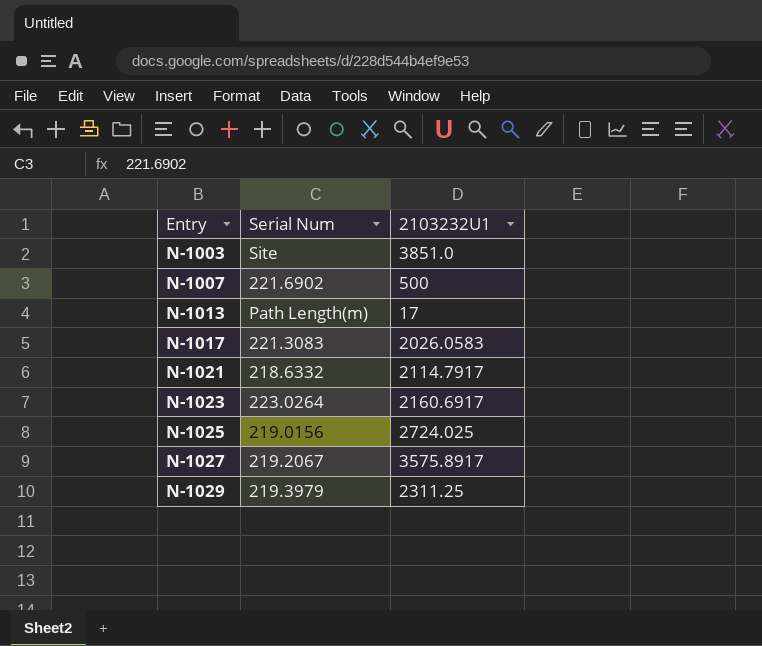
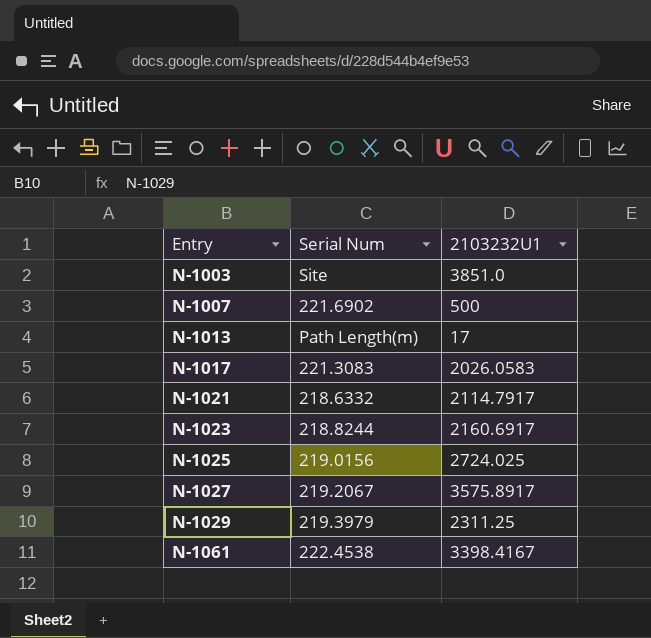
N-1023 | Serial Num: 223.0264 -> 218.8244
row N-1061: none -> 222.4538 | 3398.4167

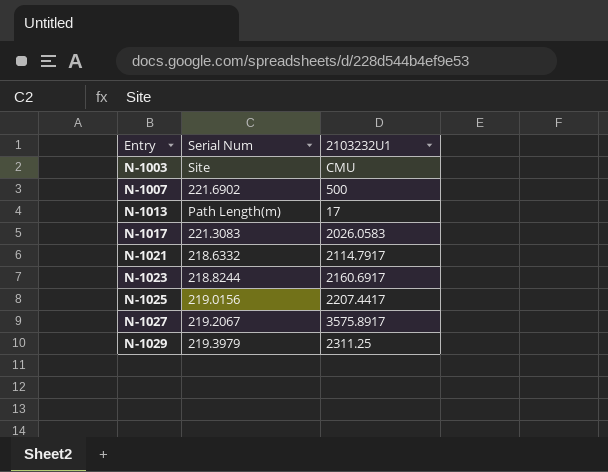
row N-1061: 222.4538 | 3398.4167 -> none
N-1003 | 2103232U1: 3851.0 -> CMU
N-1025 | 2103232U1: 2724.025 -> 2207.4417

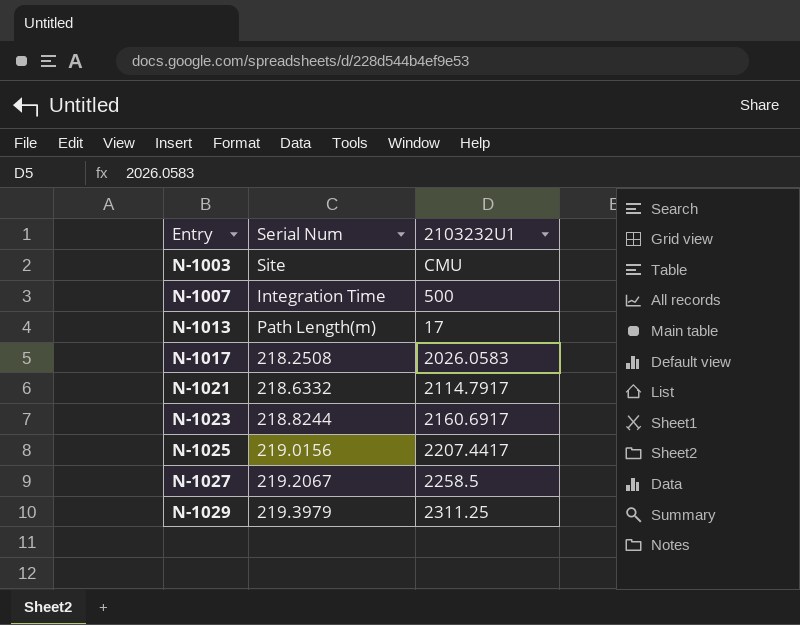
N-1007 | Serial Num: 221.6902 -> Integration Time
N-1017 | Serial Num: 221.3083 -> 218.2508
N-1027 | 2103232U1: 3575.8917 -> 2258.5

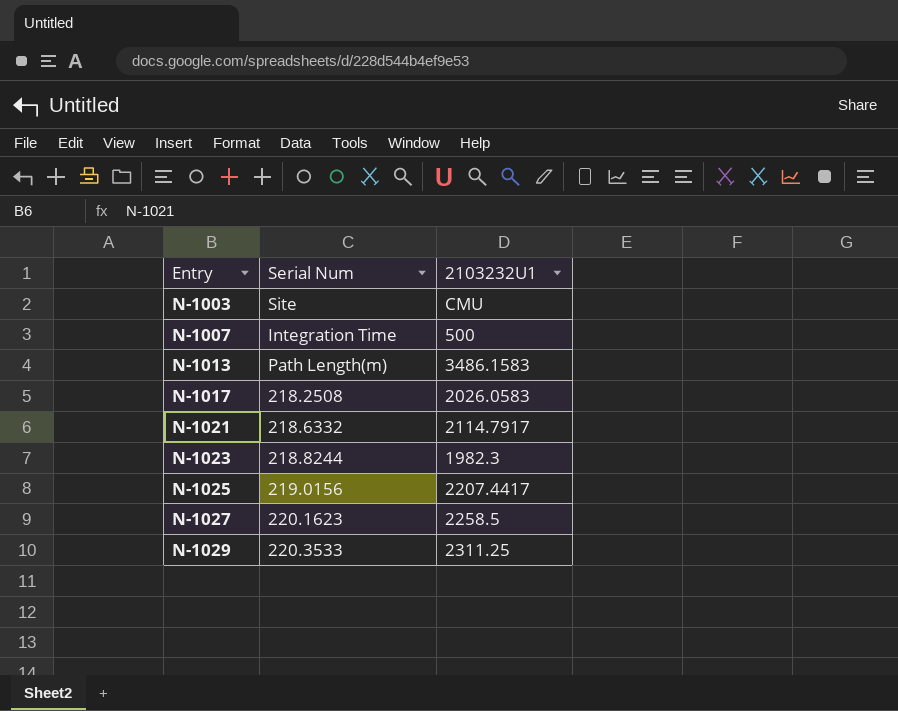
N-1013 | 2103232U1: 17 -> 3486.1583
N-1023 | 2103232U1: 2160.6917 -> 1982.3
N-1027 | Serial Num: 219.2067 -> 220.1623
N-1029 | Serial Num: 219.3979 -> 220.3533

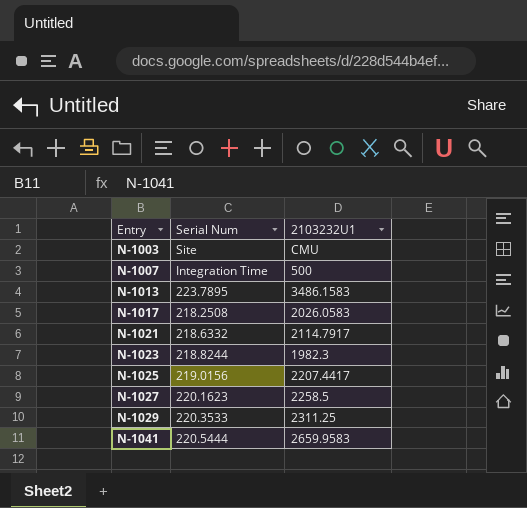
N-1013 | Serial Num: Path Length(m) -> 223.7895
row N-1041: none -> 220.5444 | 2659.9583

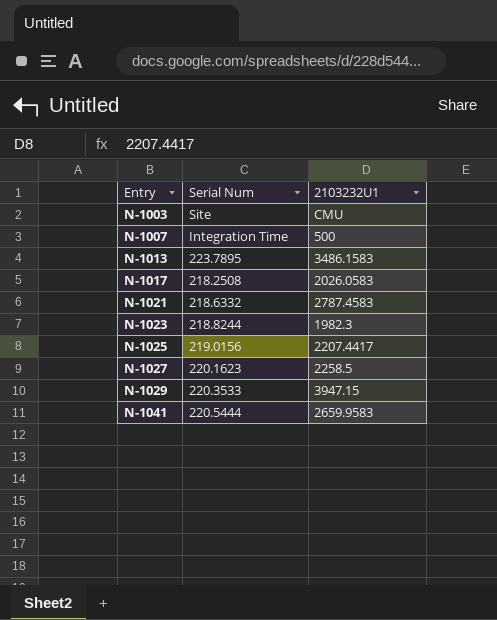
N-1021 | 2103232U1: 2114.7917 -> 2787.4583
N-1029 | 2103232U1: 2311.25 -> 3947.15

